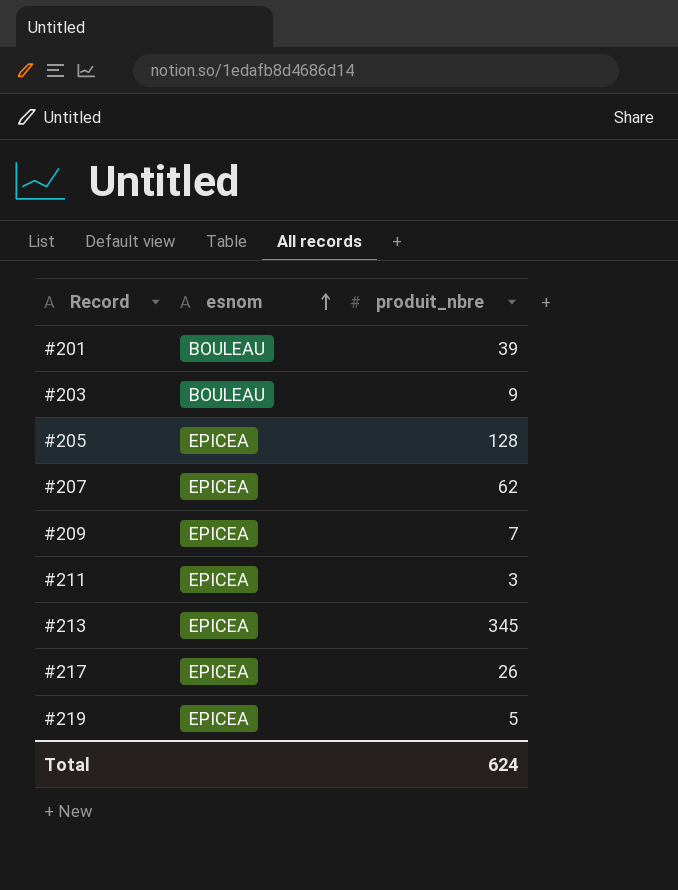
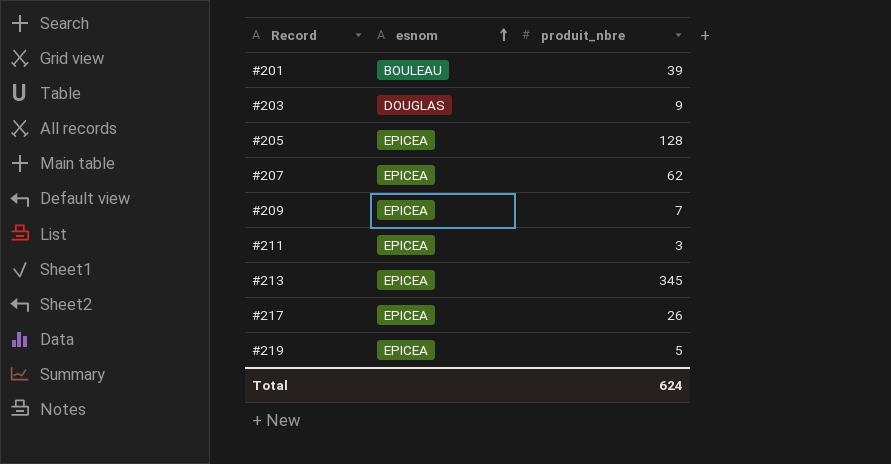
#203 | esnom: BOULEAU -> DOUGLAS

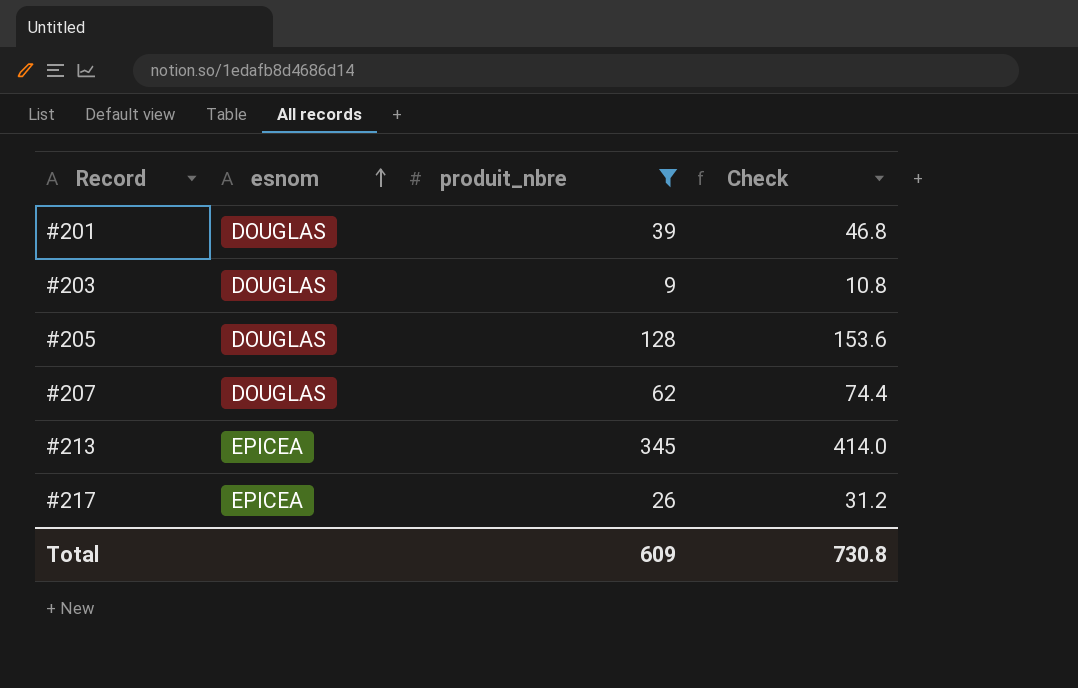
filter: none -> produit_nbre >= 9
column Check | formula: none -> [produit_nbre] * 1.2
#201 | esnom: BOULEAU -> DOUGLAS
#205 | esnom: EPICEA -> DOUGLAS
#207 | esnom: EPICEA -> DOUGLAS
Total | produit_nbre: 624 -> 609

